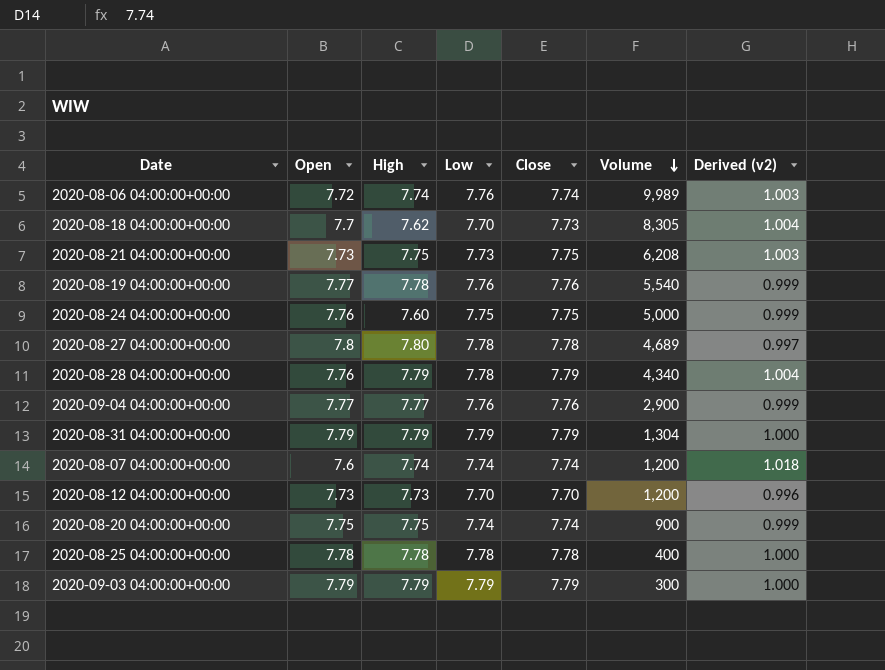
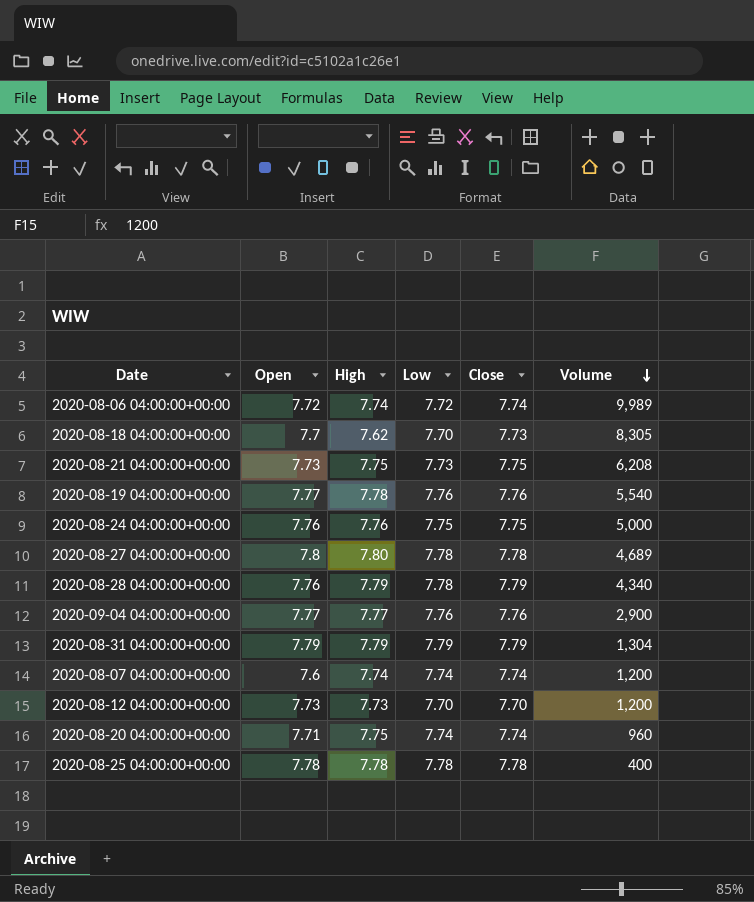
column Derived (v2) | formula: [Close] / [Open] -> none
row 2020-09-03 04:00:00+00:00: 7.79 | 7.79 | 7.79 | 7.79 | 300 | 1.000 -> none
2020-08-06 04:00:00+00:00 | Low: 7.76 -> 7.72
2020-08-24 04:00:00+00:00 | High: 7.60 -> 7.76
2020-08-20 04:00:00+00:00 | Open: 7.75 -> 7.71
2020-08-20 04:00:00+00:00 | Volume: 900 -> 960

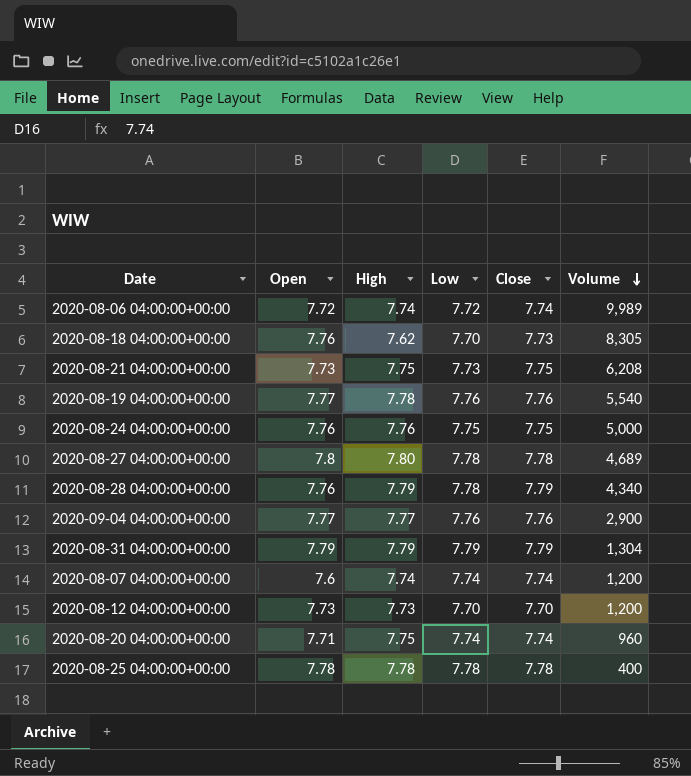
2020-08-18 04:00:00+00:00 | Open: 7.7 -> 7.76

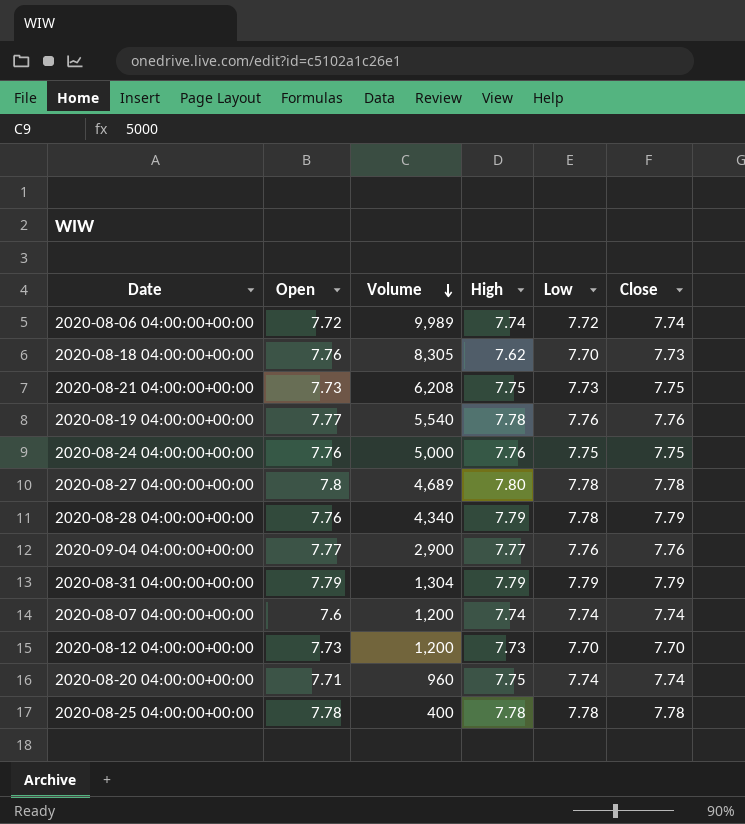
column Volume | position: 6 -> 3

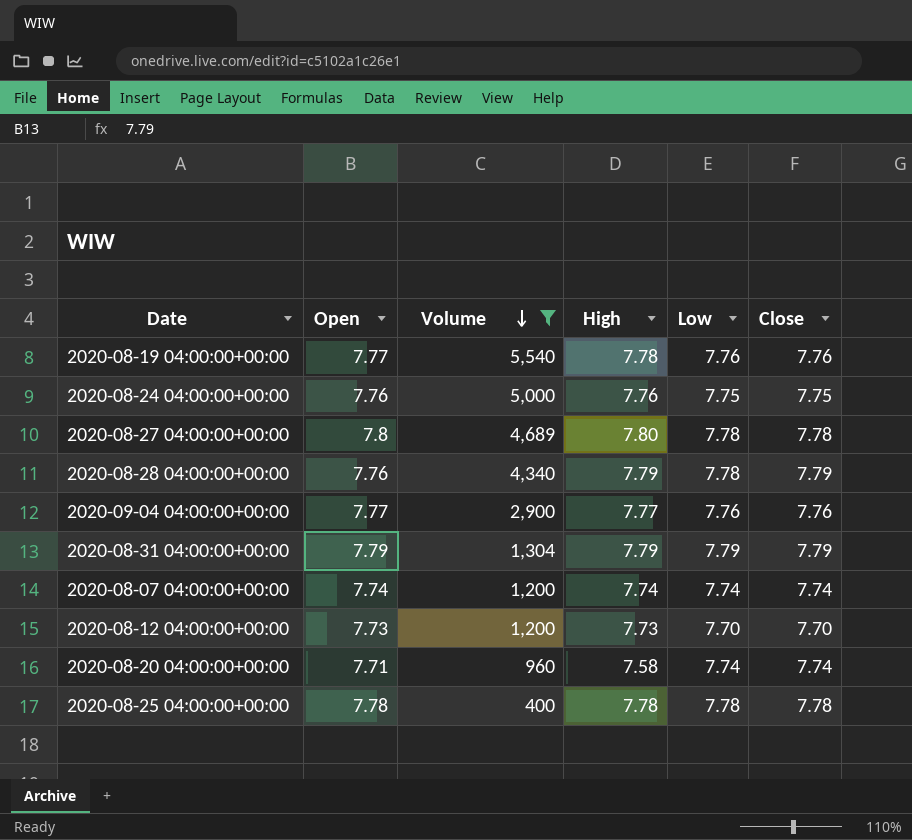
filter: none -> Volume <= 5,540
2020-08-07 04:00:00+00:00 | Open: 7.6 -> 7.74
2020-08-20 04:00:00+00:00 | High: 7.75 -> 7.58

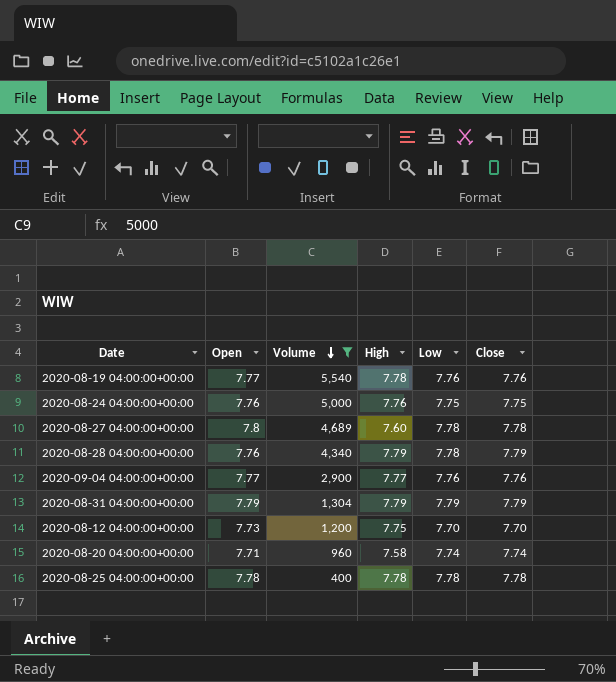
row 2020-08-07 04:00:00+00:00: 7.74 | 1,200 | 7.74 | 7.74 | 7.74 -> none
2020-08-27 04:00:00+00:00 | High: 7.80 -> 7.60
2020-08-12 04:00:00+00:00 | High: 7.73 -> 7.75

